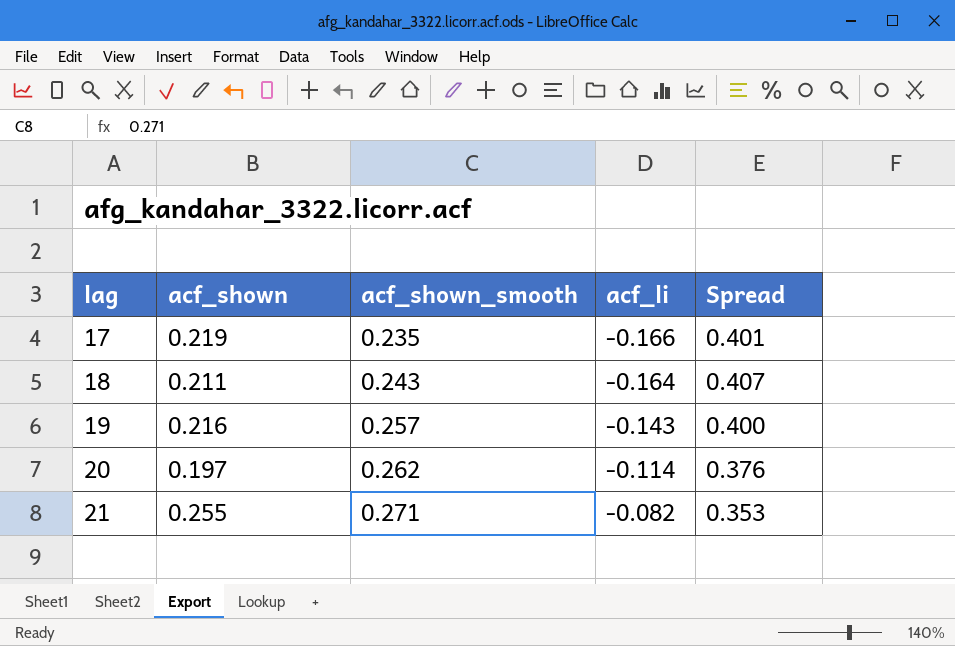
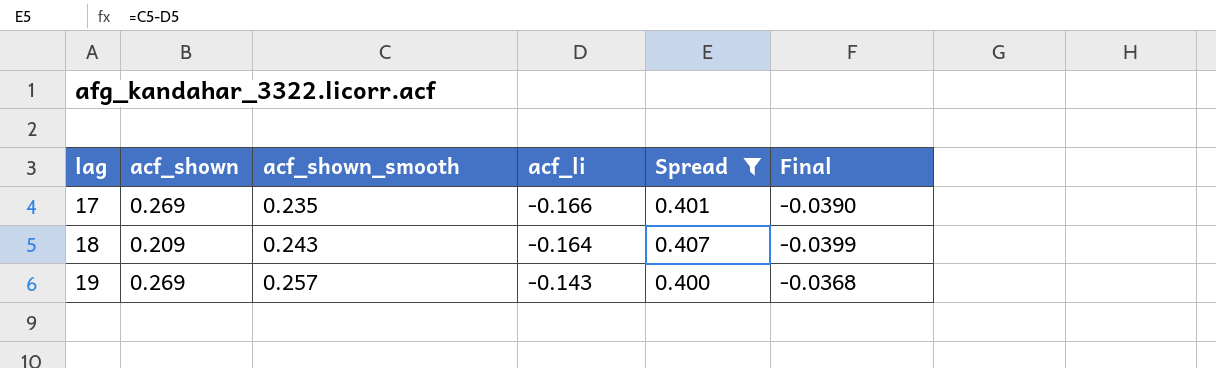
filter: none -> Spread >= 0.400
column Final | formula: none -> [acf_shown_smooth] * [acf_li]
17 | acf_shown: 0.219 -> 0.269
18 | acf_shown: 0.211 -> 0.209
19 | acf_shown: 0.216 -> 0.269

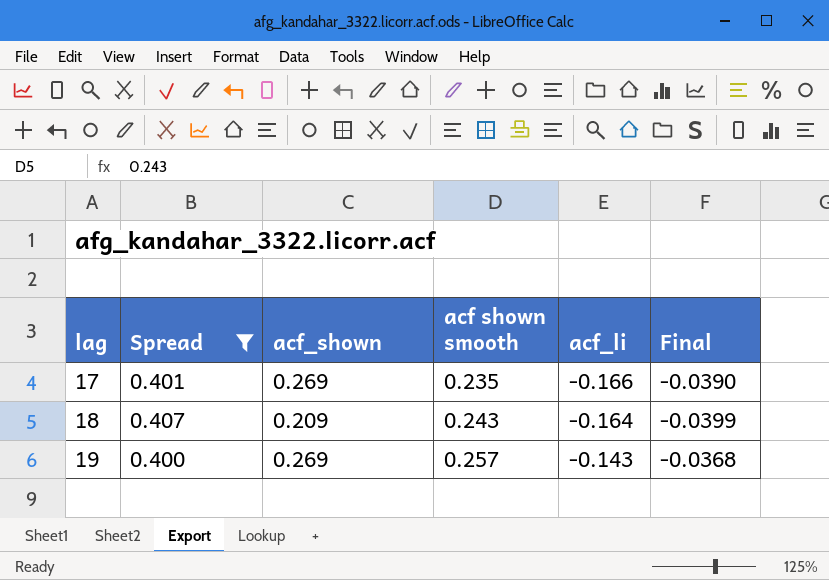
column Spread | position: 5 -> 2
column name: acf_shown_smooth -> acf shown smooth

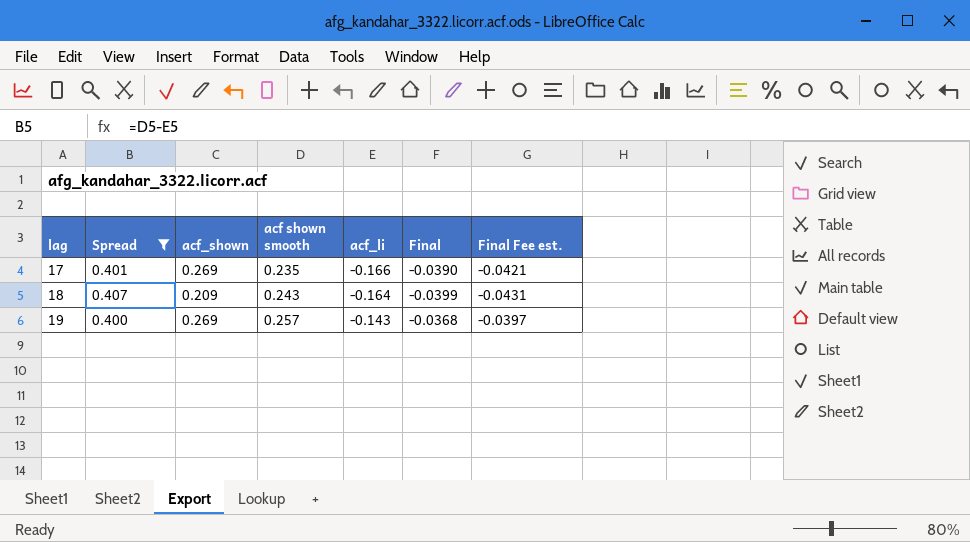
column Final Fee est. | formula: none -> [Final] * 1.08

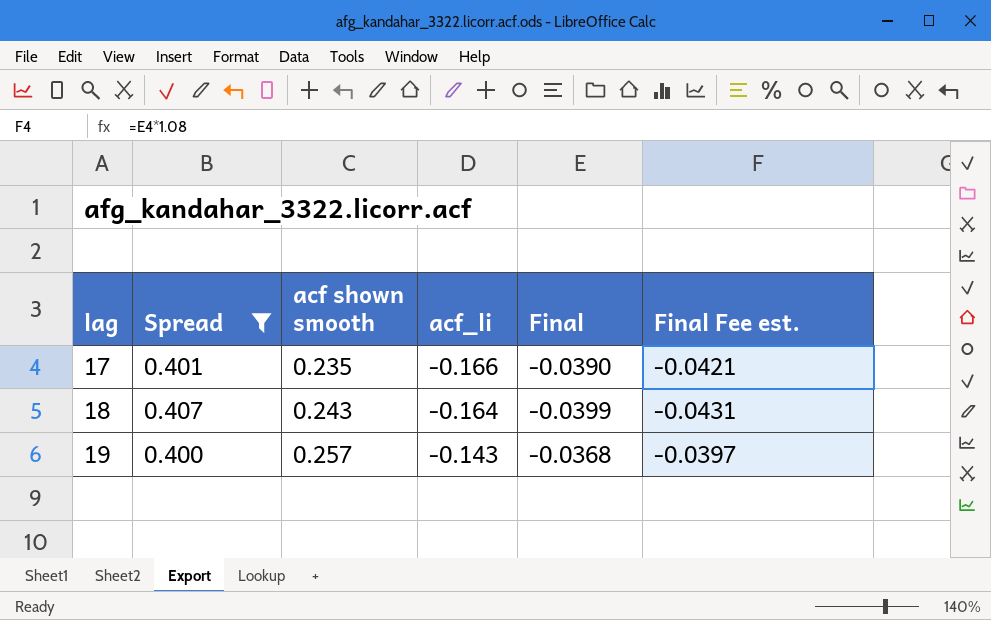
column acf_shown | position: 3 -> none

